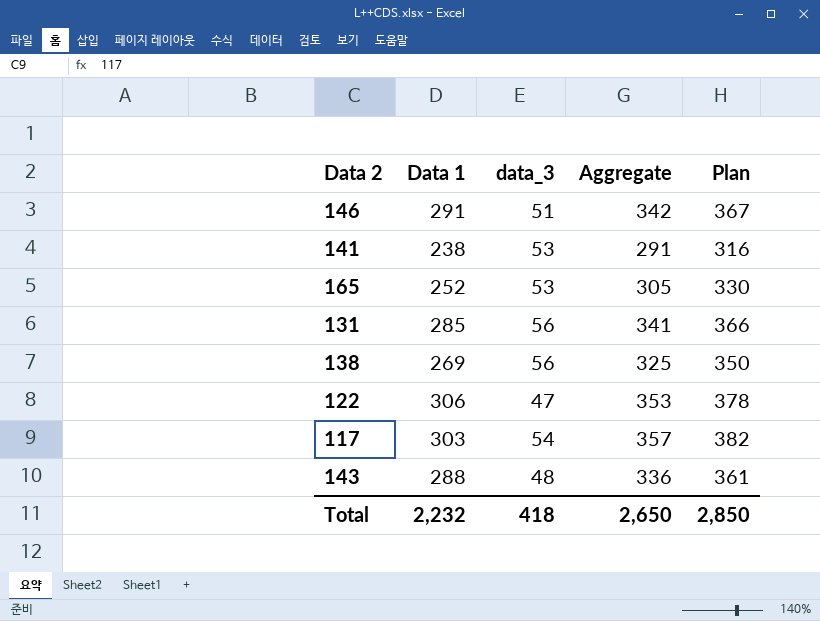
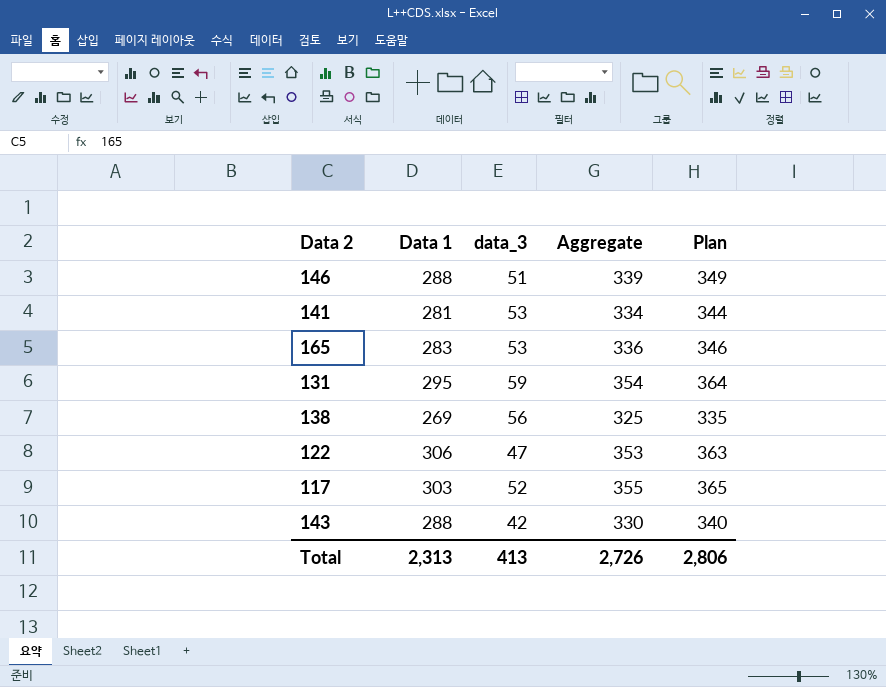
column Plan | formula: [Aggregate] + 25 -> [Aggregate] + 10
146 | Data 1: 291 -> 288
146 | Aggregate: 342 -> 339
141 | Data 1: 238 -> 281
141 | Aggregate: 291 -> 334
165 | Data 1: 252 -> 283
165 | Aggregate: 305 -> 336
131 | Data 1: 285 -> 295
131 | data_3: 56 -> 59
131 | Aggregate: 341 -> 354
117 | data_3: 54 -> 52
117 | Aggregate: 357 -> 355
143 | data_3: 48 -> 42
143 | Aggregate: 336 -> 330
Total | Data 1: 2,232 -> 2,313
Total | data_3: 418 -> 413
Total | Aggregate: 2,650 -> 2,726
Total | Plan: 2,850 -> 2,806

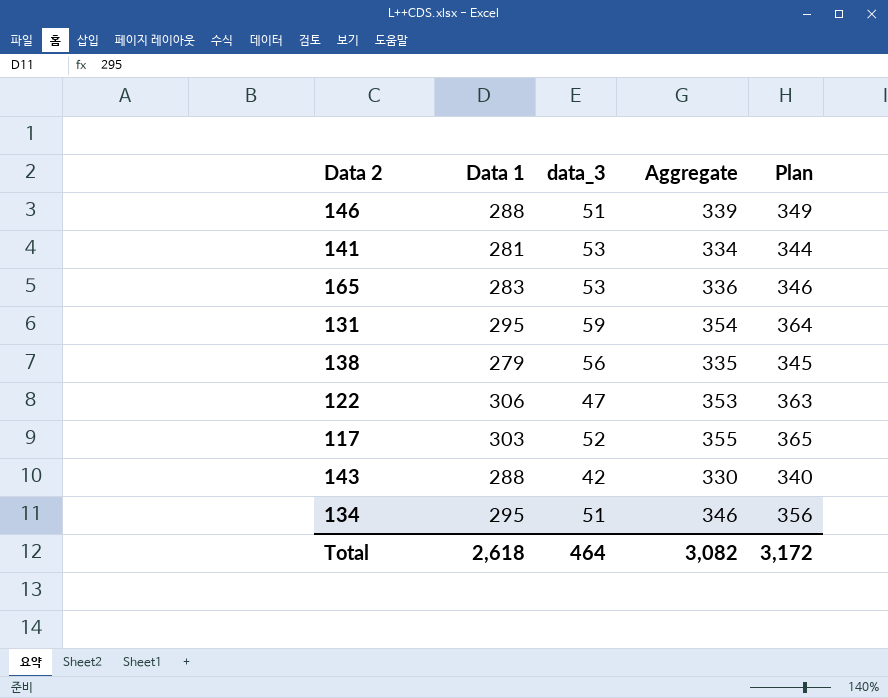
138 | Data 1: 269 -> 279
138 | Aggregate: 325 -> 335
138 | Plan: 335 -> 345
row 134: none -> 295 | 51 | 346 | 356
Total | Data 1: 2,313 -> 2,618
Total | data_3: 413 -> 464
Total | Aggregate: 2,726 -> 3,082
Total | Plan: 2,806 -> 3,172

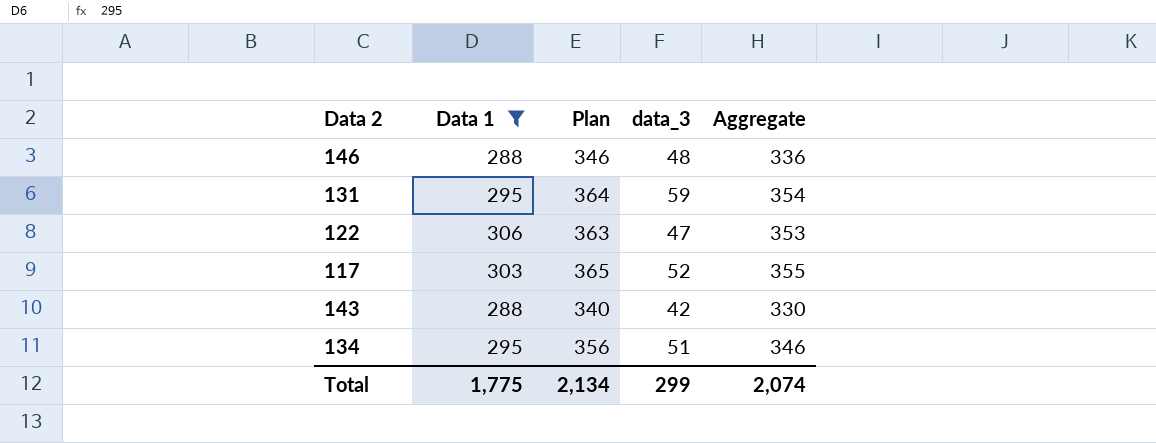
filter: none -> Data 1 >= 288
column Plan | position: 5 -> 3
146 | Plan: 349 -> 346
146 | data_3: 51 -> 48
146 | Aggregate: 339 -> 336
Total | Data 1: 2,618 -> 1,775
Total | Plan: 3,172 -> 2,134
Total | data_3: 464 -> 299
Total | Aggregate: 3,082 -> 2,074

